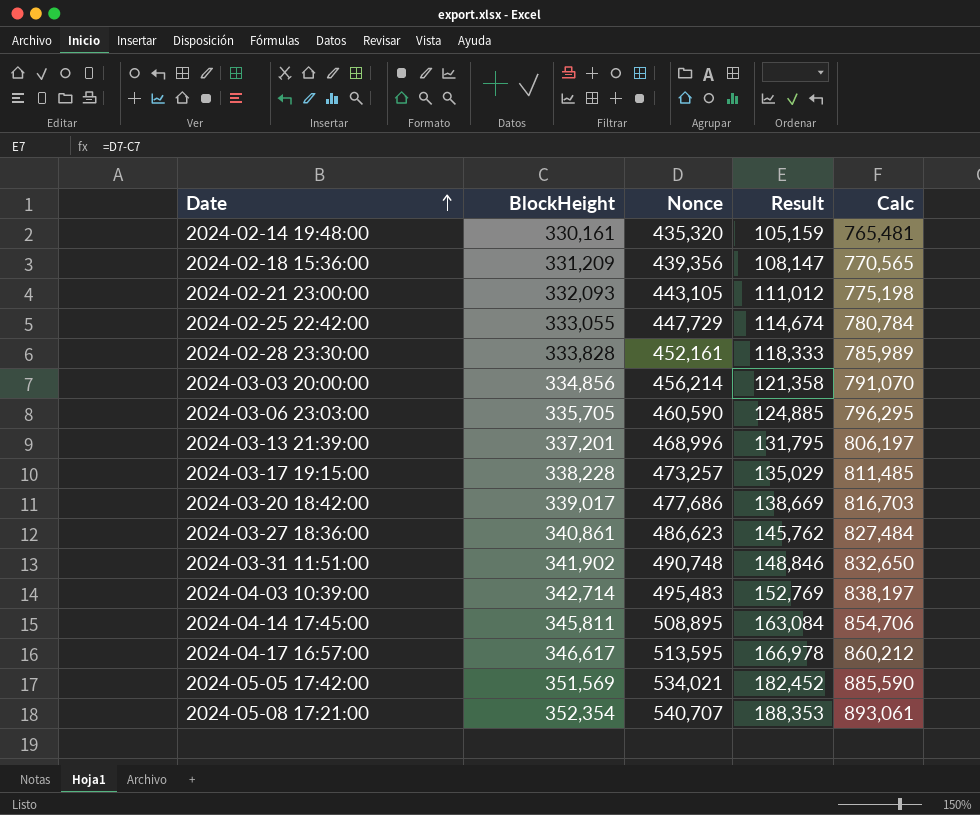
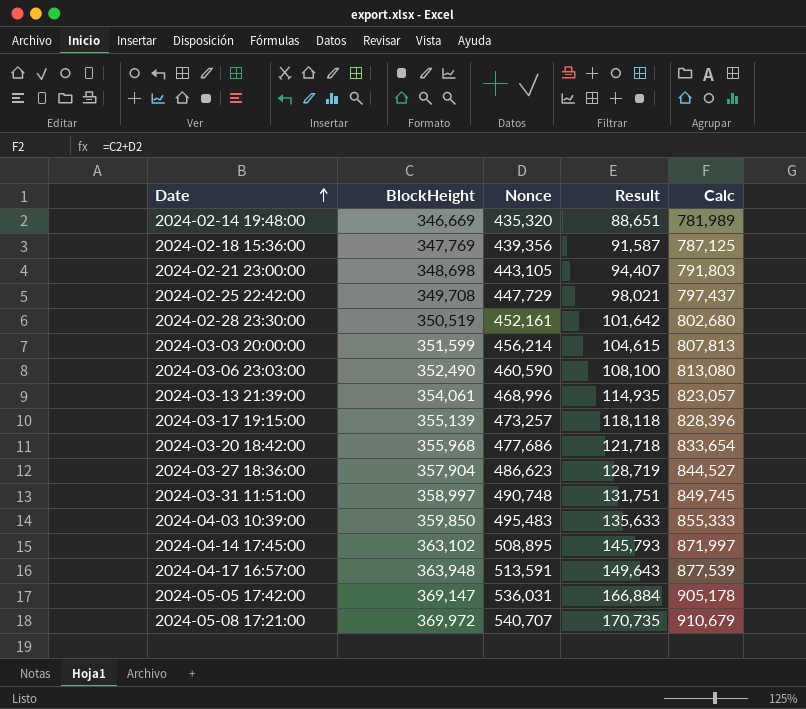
2024-02-14 19:48:00 | BlockHeight: 330,161 -> 346,669
2024-02-14 19:48:00 | Result: 105,159 -> 88,651
2024-02-14 19:48:00 | Calc: 765,481 -> 781,989
2024-02-18 15:36:00 | BlockHeight: 331,209 -> 347,769
2024-02-18 15:36:00 | Result: 108,147 -> 91,587
2024-02-18 15:36:00 | Calc: 770,565 -> 787,125
2024-02-21 23:00:00 | BlockHeight: 332,093 -> 348,698
2024-02-21 23:00:00 | Result: 111,012 -> 94,407
2024-02-21 23:00:00 | Calc: 775,198 -> 791,803
2024-02-25 22:42:00 | BlockHeight: 333,055 -> 349,708
2024-02-25 22:42:00 | Result: 114,674 -> 98,021
2024-02-25 22:42:00 | Calc: 780,784 -> 797,437
2024-02-28 23:30:00 | BlockHeight: 333,828 -> 350,519
2024-02-28 23:30:00 | Result: 118,333 -> 101,642
2024-02-28 23:30:00 | Calc: 785,989 -> 802,680
2024-03-03 20:00:00 | BlockHeight: 334,856 -> 351,599
2024-03-03 20:00:00 | Result: 121,358 -> 104,615
2024-03-03 20:00:00 | Calc: 791,070 -> 807,813
2024-03-06 23:03:00 | BlockHeight: 335,705 -> 352,490
2024-03-06 23:03:00 | Result: 124,885 -> 108,100
2024-03-06 23:03:00 | Calc: 796,295 -> 813,080
2024-03-13 21:39:00 | BlockHeight: 337,201 -> 354,061
2024-03-13 21:39:00 | Result: 131,795 -> 114,935
2024-03-13 21:39:00 | Calc: 806,197 -> 823,057
2024-03-17 19:15:00 | BlockHeight: 338,228 -> 355,139
2024-03-17 19:15:00 | Result: 135,029 -> 118,118
2024-03-17 19:15:00 | Calc: 811,485 -> 828,396
2024-03-20 18:42:00 | BlockHeight: 339,017 -> 355,968
2024-03-20 18:42:00 | Result: 138,669 -> 121,718
2024-03-20 18:42:00 | Calc: 816,703 -> 833,654
2024-03-27 18:36:00 | BlockHeight: 340,861 -> 357,904
2024-03-27 18:36:00 | Result: 145,762 -> 128,719
2024-03-27 18:36:00 | Calc: 827,484 -> 844,527
2024-03-31 11:51:00 | BlockHeight: 341,902 -> 358,997
2024-03-31 11:51:00 | Result: 148,846 -> 131,751
2024-03-31 11:51:00 | Calc: 832,650 -> 849,745
2024-04-03 10:39:00 | BlockHeight: 342,714 -> 359,850
2024-04-03 10:39:00 | Result: 152,769 -> 135,633
2024-04-03 10:39:00 | Calc: 838,197 -> 855,333
2024-04-14 17:45:00 | BlockHeight: 345,811 -> 363,102
2024-04-14 17:45:00 | Result: 163,084 -> 145,793
2024-04-14 17:45:00 | Calc: 854,706 -> 871,997
2024-04-17 16:57:00 | BlockHeight: 346,617 -> 363,948
2024-04-17 16:57:00 | Nonce: 513,595 -> 513,591
2024-04-17 16:57:00 | Result: 166,978 -> 149,643
2024-04-17 16:57:00 | Calc: 860,212 -> 877,539
2024-05-05 17:42:00 | BlockHeight: 351,569 -> 369,147
2024-05-05 17:42:00 | Nonce: 534,021 -> 536,031
2024-05-05 17:42:00 | Result: 182,452 -> 166,884
2024-05-05 17:42:00 | Calc: 885,590 -> 905,178
2024-05-08 17:21:00 | BlockHeight: 352,354 -> 369,972
2024-05-08 17:21:00 | Result: 188,353 -> 170,735
2024-05-08 17:21:00 | Calc: 893,061 -> 910,679

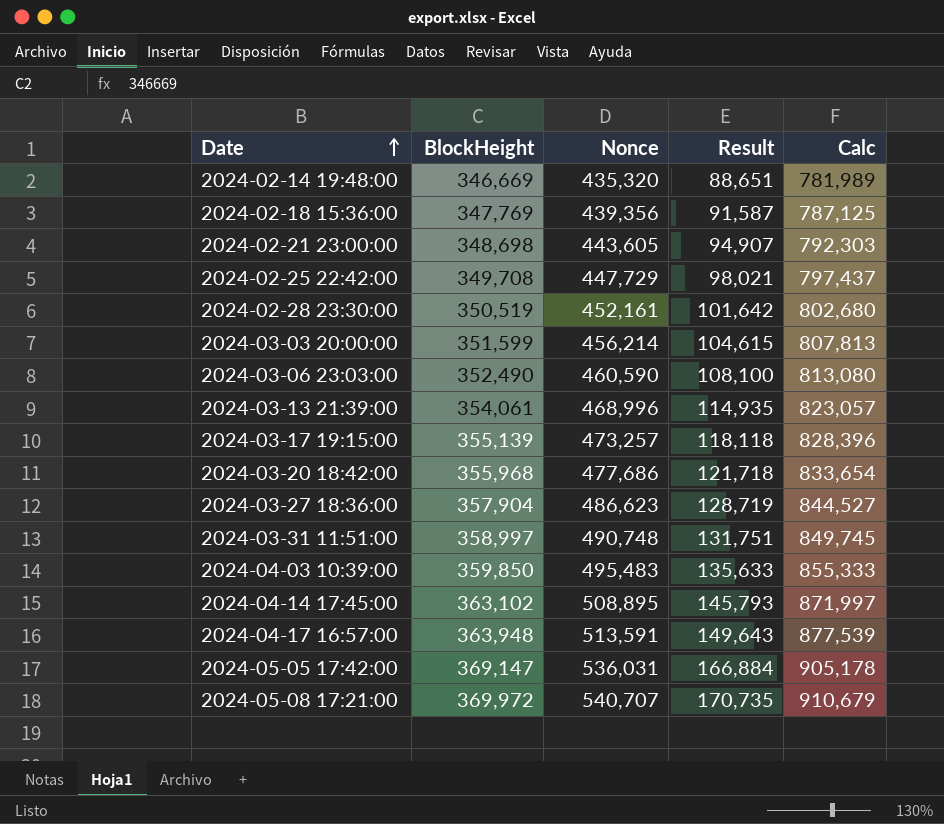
2024-02-21 23:00:00 | Nonce: 443,105 -> 443,605
2024-02-21 23:00:00 | Result: 94,407 -> 94,907
2024-02-21 23:00:00 | Calc: 791,803 -> 792,303

